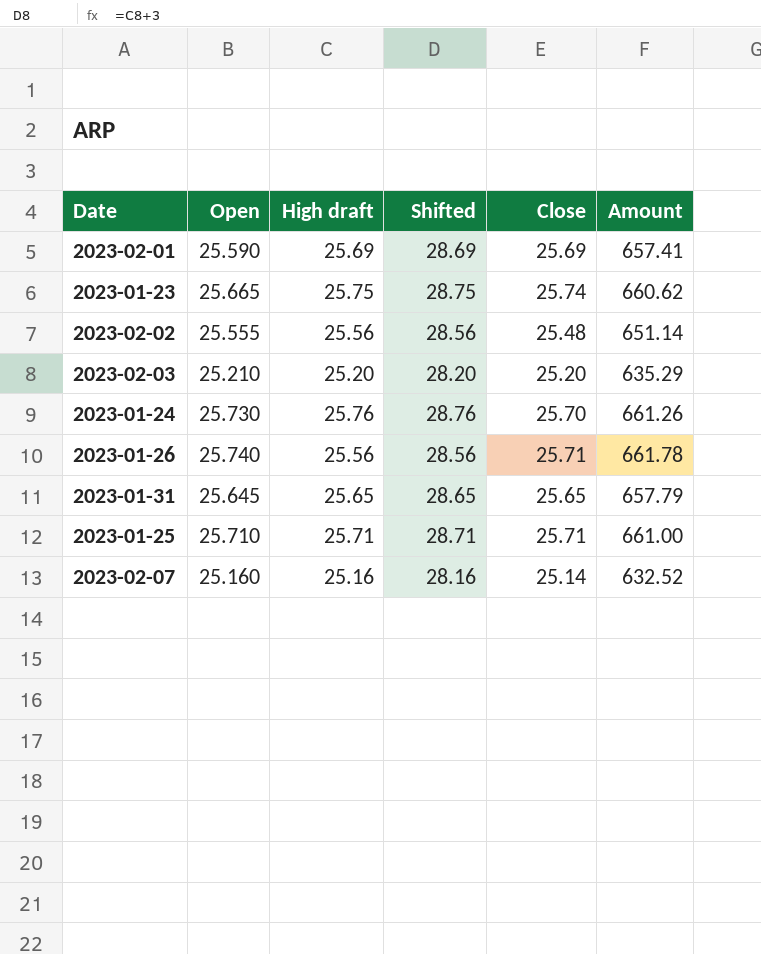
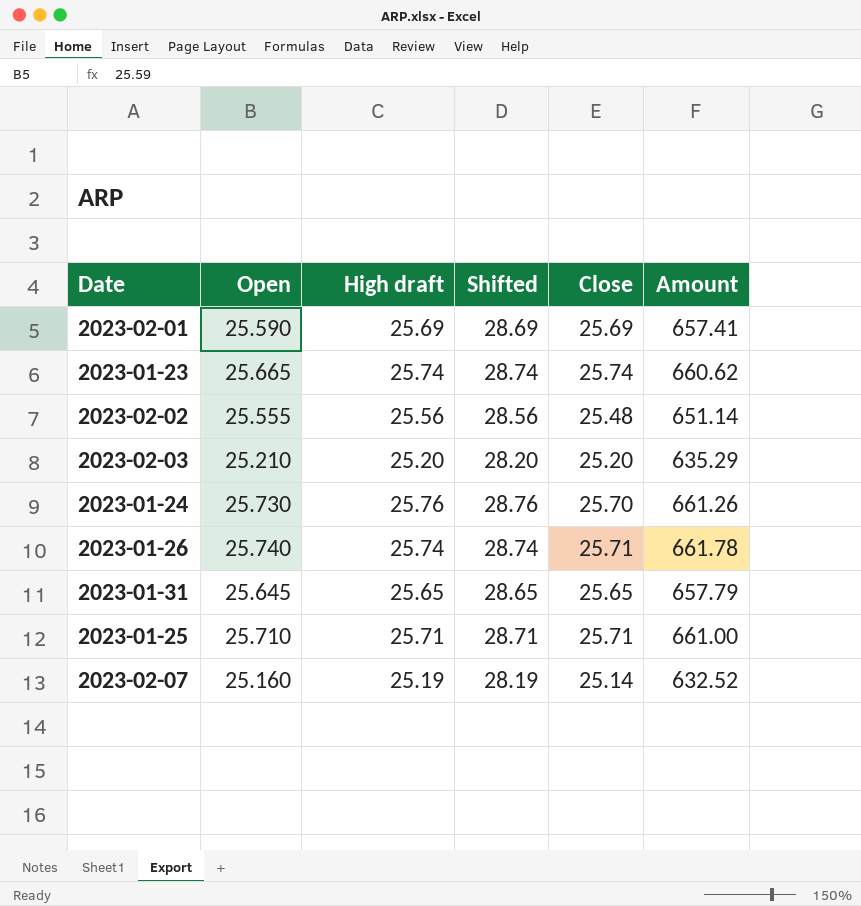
2023-01-23 | High draft: 25.75 -> 25.74
2023-01-23 | Shifted: 28.75 -> 28.74
2023-01-26 | High draft: 25.56 -> 25.74
2023-01-26 | Shifted: 28.56 -> 28.74
2023-02-07 | High draft: 25.16 -> 25.19
2023-02-07 | Shifted: 28.16 -> 28.19

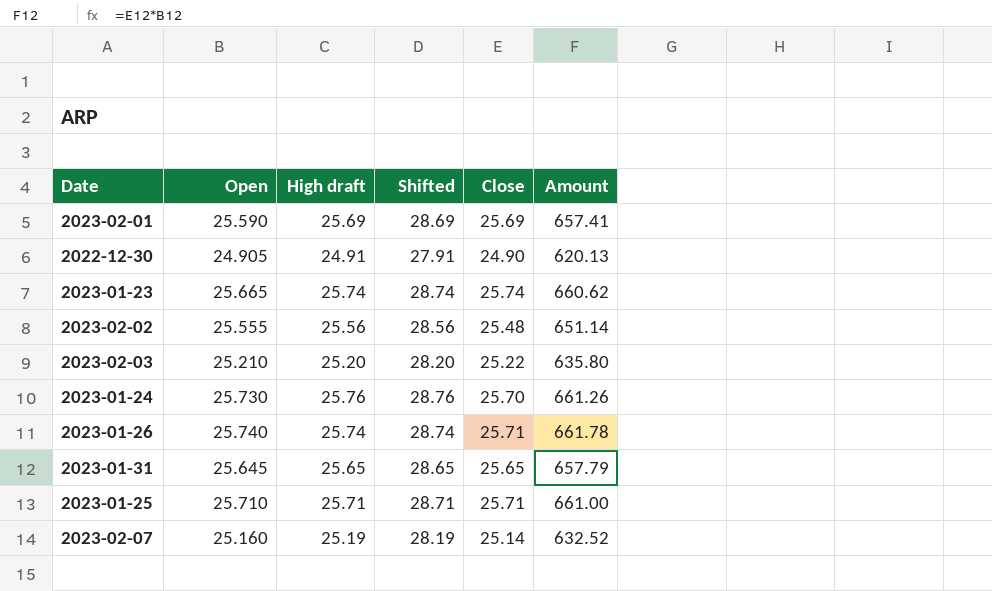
row 2022-12-30: none -> 24.905 | 24.91 | 27.91 | 24.90 | 620.13
2023-02-03 | Close: 25.20 -> 25.22
2023-02-03 | Amount: 635.29 -> 635.80

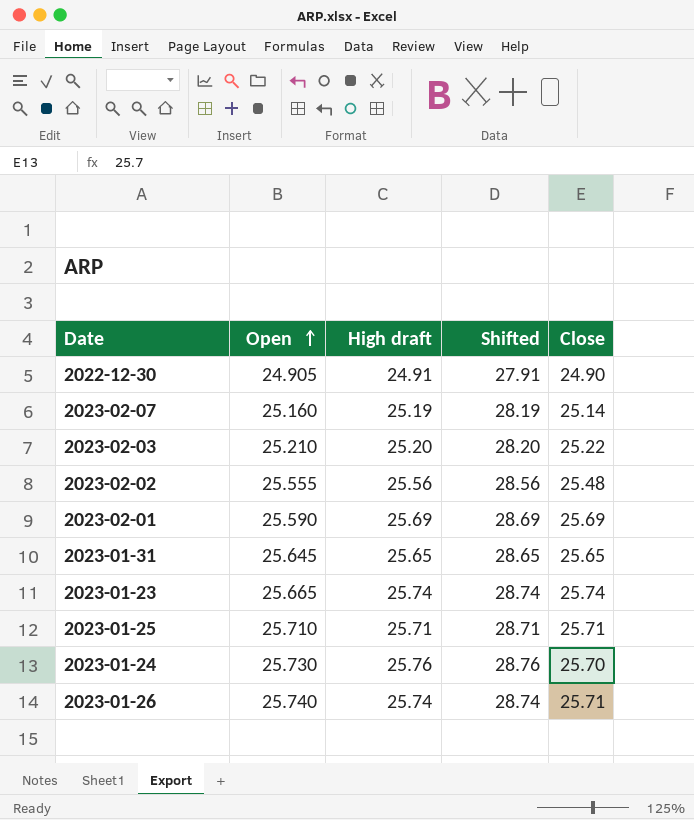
row order: none -> Open ascending
column Amount | formula: [Open] * [Close] -> none

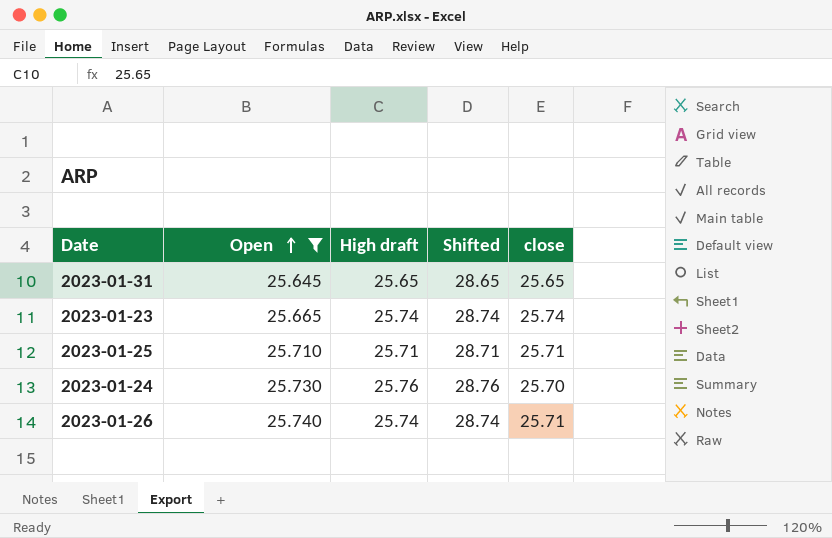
filter: none -> Open >= 25.645
column name: Close -> close

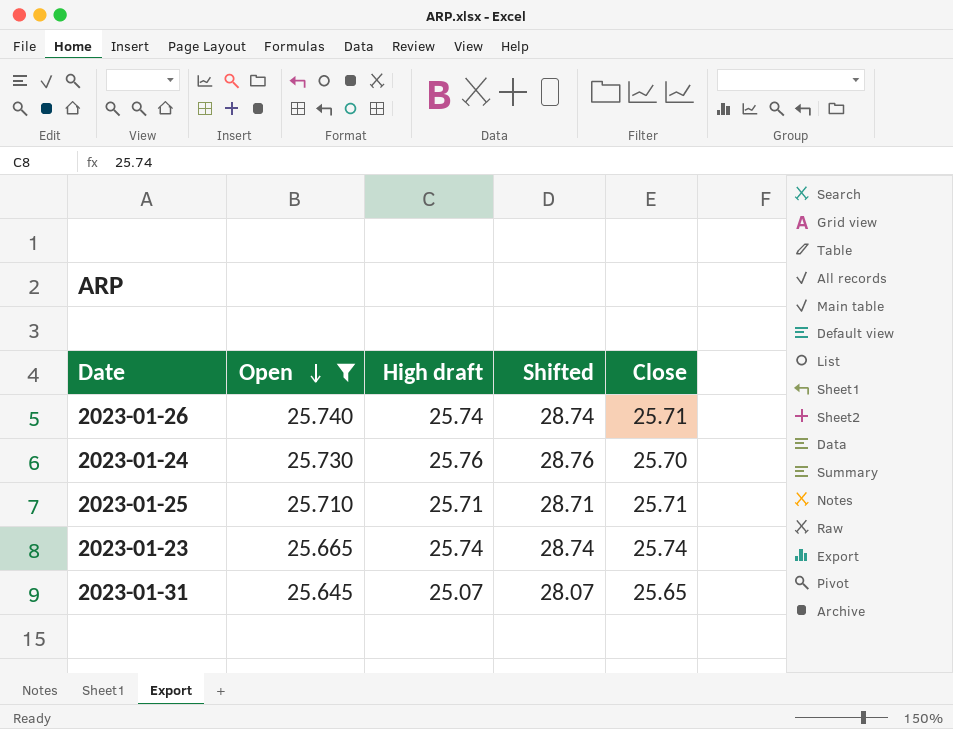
row order: Open ascending -> Open descending
column name: close -> Close
2023-01-31 | High draft: 25.65 -> 25.07
2023-01-31 | Shifted: 28.65 -> 28.07

